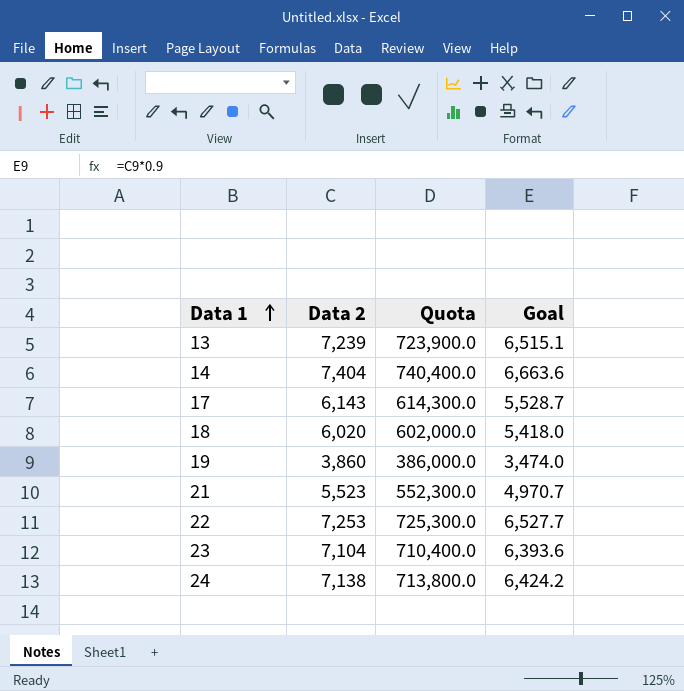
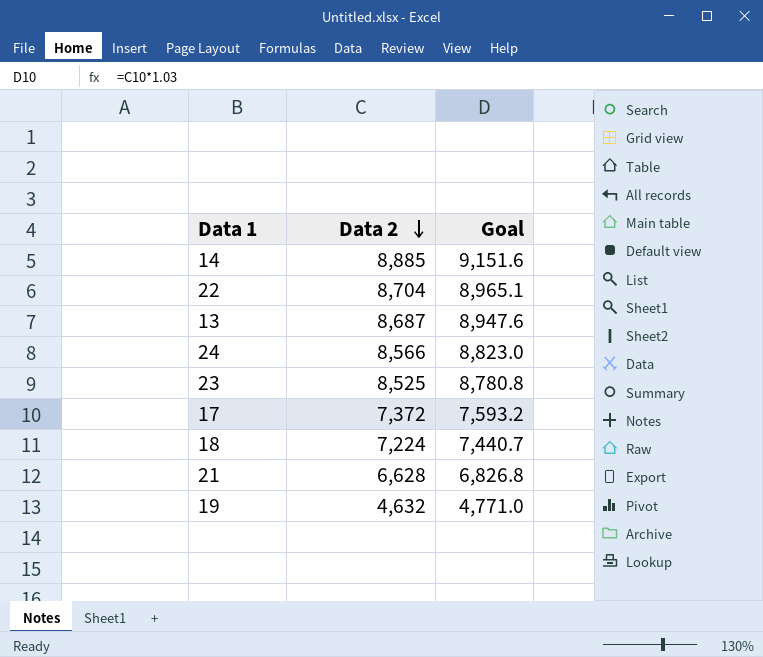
row order: Data 1 ascending -> Data 2 descending
column Quota | formula: [Data 2] * 100 -> none
column Goal | formula: [Data 2] * 0.9 -> [Data 2] * 1.03
14 | Data 2: 7,404 -> 8,885
22 | Data 2: 7,253 -> 8,704
13 | Data 2: 7,239 -> 8,687
24 | Data 2: 7,138 -> 8,566
23 | Data 2: 7,104 -> 8,525
17 | Data 2: 6,143 -> 7,372
18 | Data 2: 6,020 -> 7,224
21 | Data 2: 5,523 -> 6,628
19 | Data 2: 3,860 -> 4,632

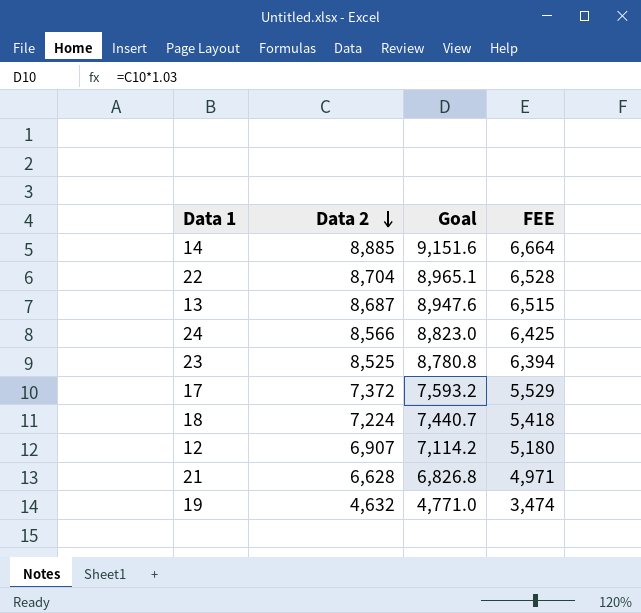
column FEE | formula: none -> [Data 2] * 0.75
row 12: none -> 6,907 | 7,114.2 | 5,180

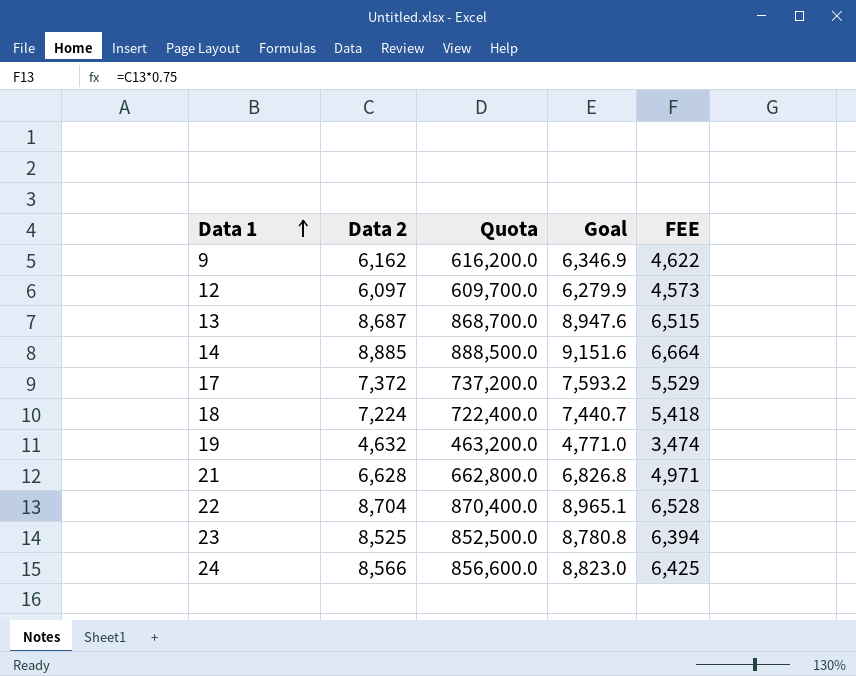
row order: Data 2 descending -> Data 1 ascending
column Quota | formula: none -> [Data 2] * 100
row 9: none -> 6,162 | 616,200.0 | 6,346.9 | 4,622
12 | Data 2: 6,907 -> 6,097
12 | Goal: 7,114.2 -> 6,279.9
12 | FEE: 5,180 -> 4,573

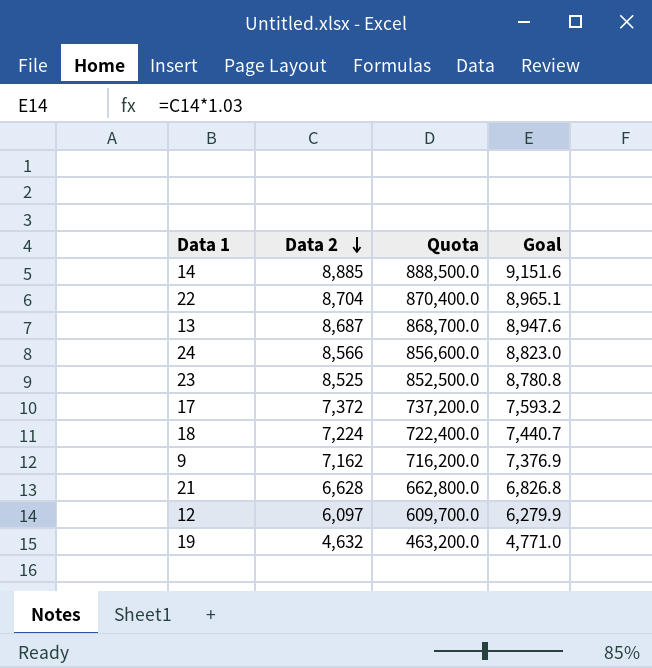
row order: Data 1 ascending -> Data 2 descending
column FEE | formula: [Data 2] * 0.75 -> none
9 | Data 2: 6,162 -> 7,162
9 | Quota: 616,200.0 -> 716,200.0
9 | Goal: 6,346.9 -> 7,376.9

